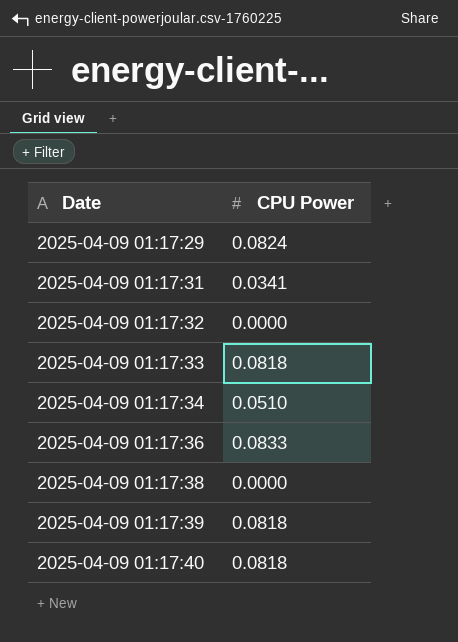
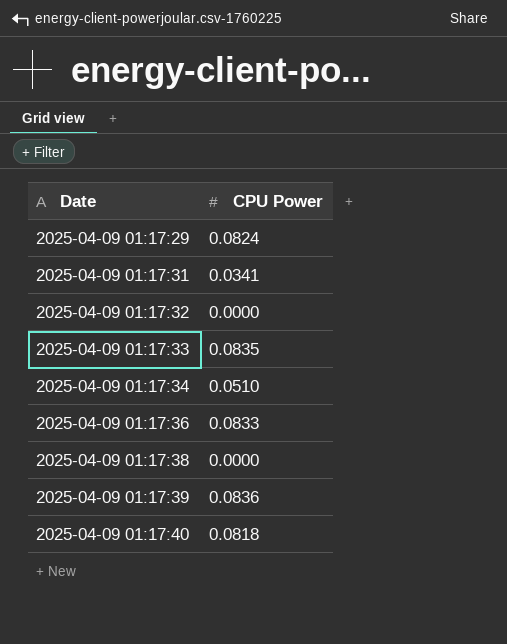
2025-04-09 01:17:33 | CPU Power: 0.0818 -> 0.0835
2025-04-09 01:17:39 | CPU Power: 0.0818 -> 0.0836

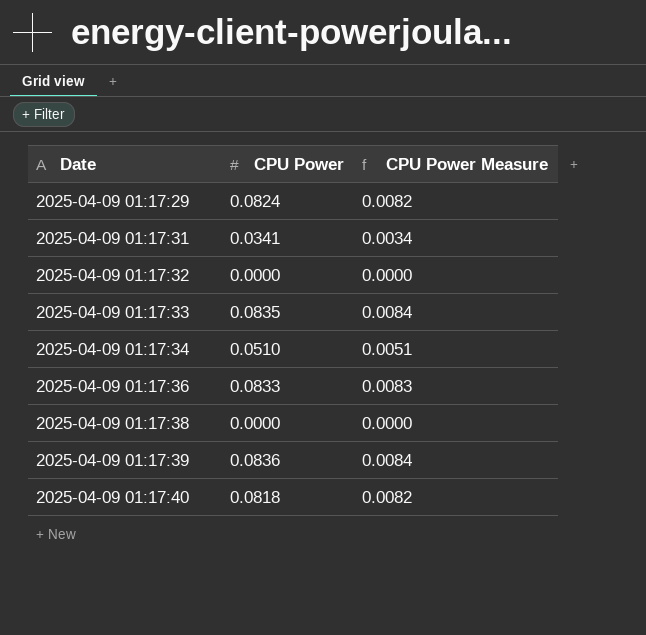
column CPU Power Measure | formula: none -> [CPU Power] * 0.1

